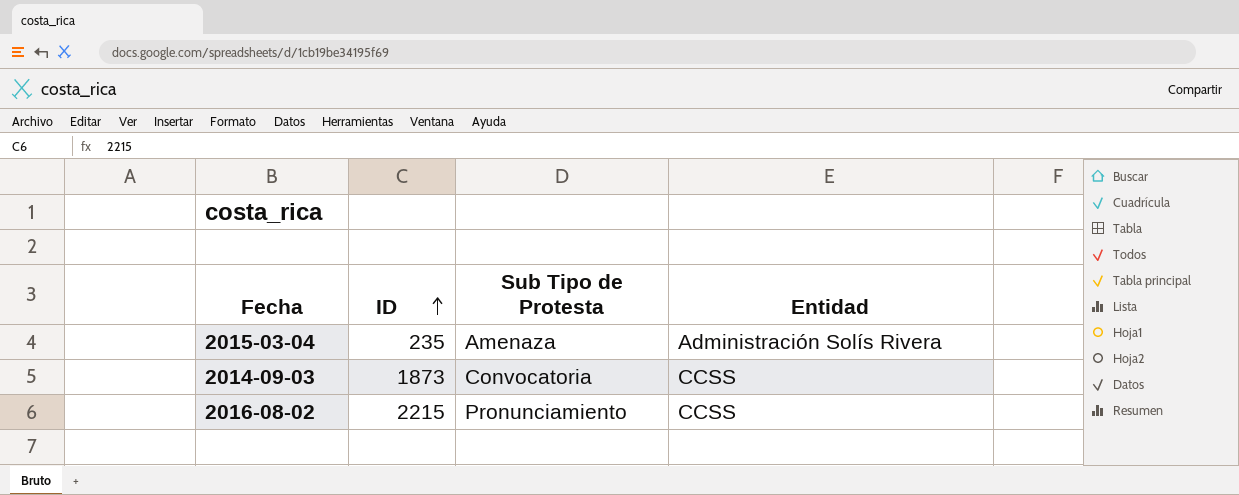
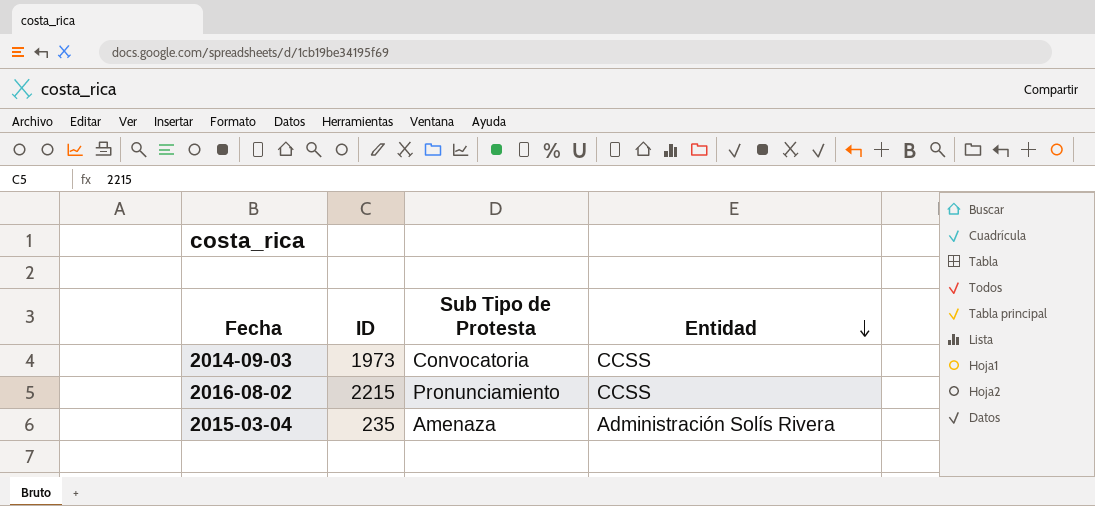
row order: ID ascending -> Entidad descending
2014-09-03 | ID: 1873 -> 1973

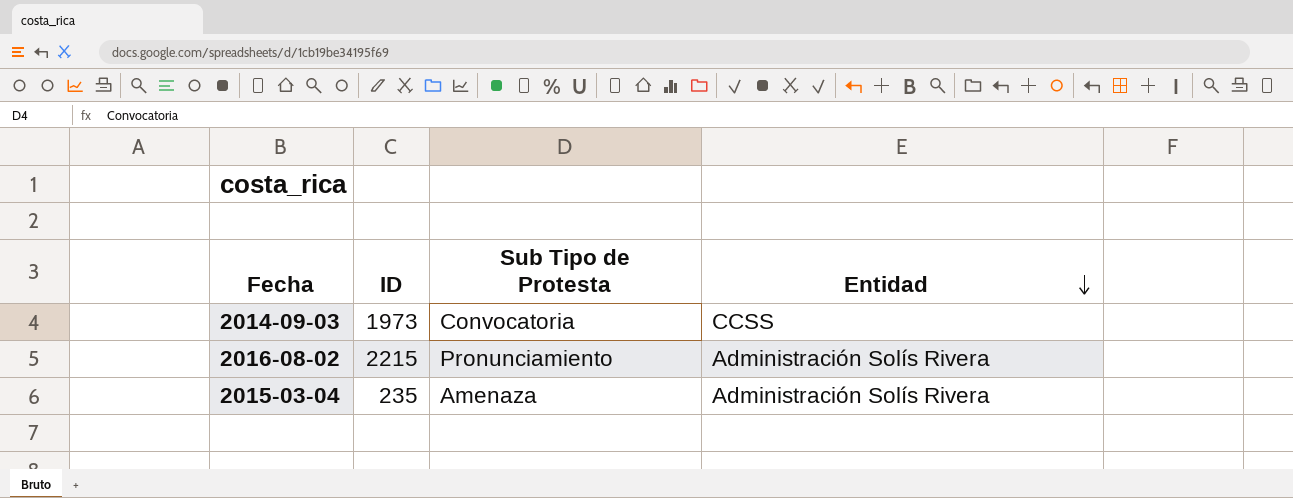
2016-08-02 | Entidad: CCSS -> Administración Solís Rivera

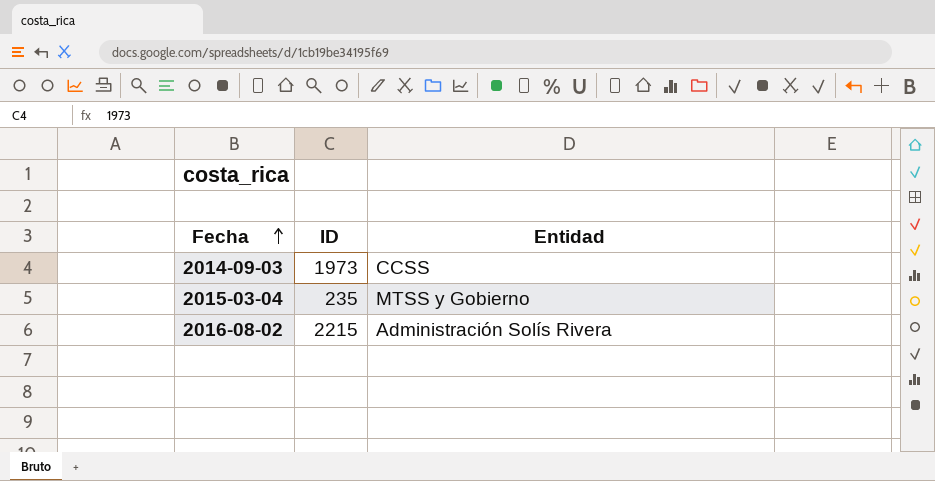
row order: Entidad descending -> Fecha ascending
column Sub Tipo de Protesta | position: 3 -> none
2015-03-04 | Entidad: Administración Solís Rivera -> MTSS y Gobierno

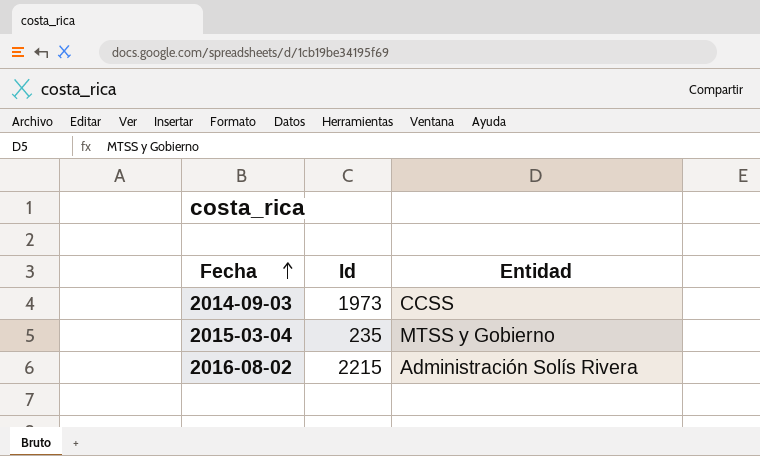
column name: ID -> Id

